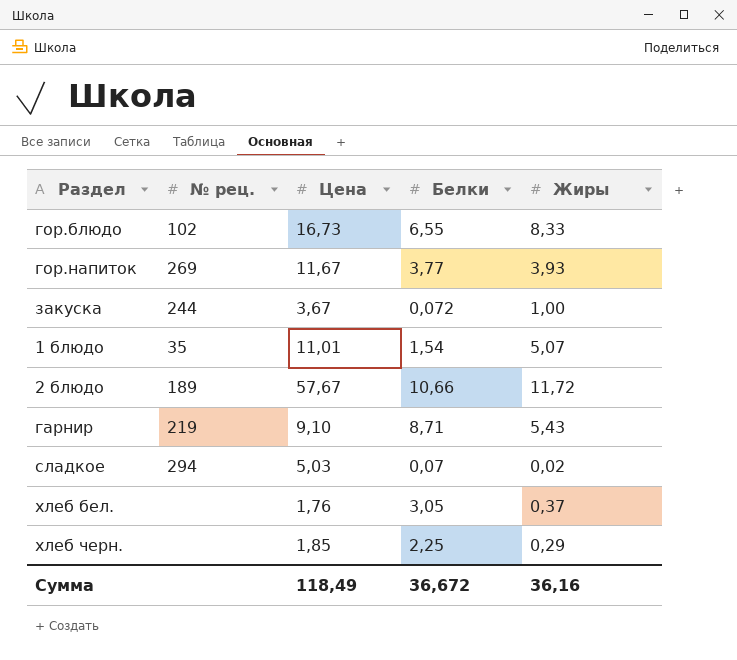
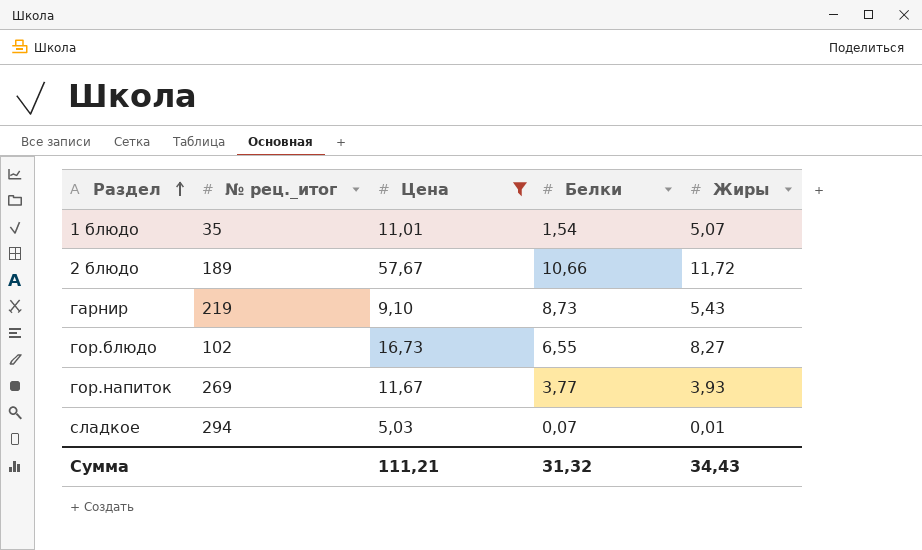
filter: none -> Цена >= 5,03
row order: none -> Раздел ascending
column name: № рец. -> № рец._итог
гарнир | Белки: 8,71 -> 8,73
гор.блюдо | Жиры: 8,33 -> 8,27
сладкое | Жиры: 0,02 -> 0,01
Сумма | Цена: 118,49 -> 111,21
Сумма | Белки: 36,672 -> 31,32
Сумма | Жиры: 36,16 -> 34,43

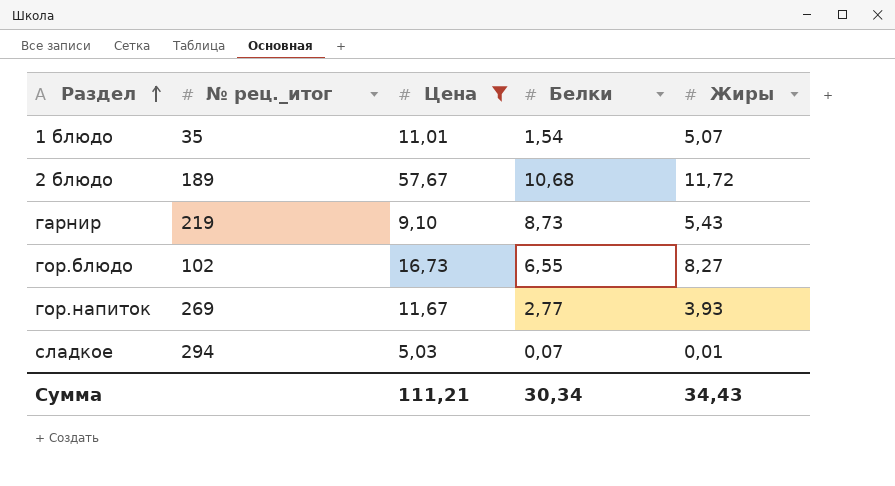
2 блюдо | Белки: 10,66 -> 10,68
гор.напиток | Белки: 3,77 -> 2,77
Сумма | Белки: 31,32 -> 30,34

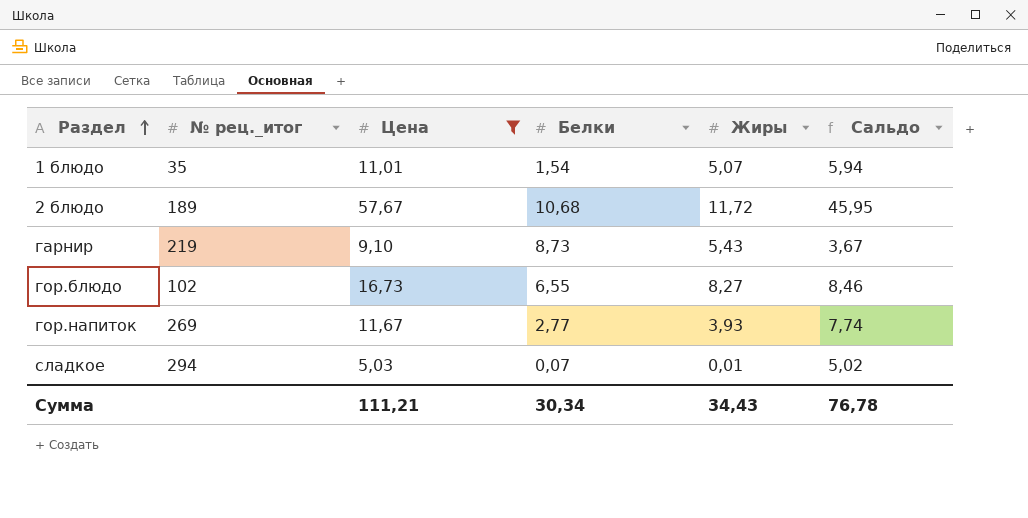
column Сальдо | formula: none -> [Цена] - [Жиры]

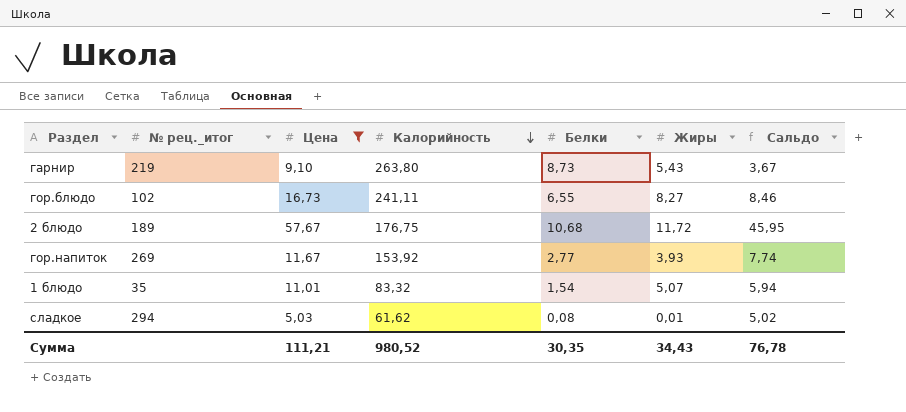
row order: Раздел ascending -> Калорийность descending
column Калорийность | position: none -> 4
сладкое | Белки: 0,07 -> 0,08
Сумма | Белки: 30,34 -> 30,35

